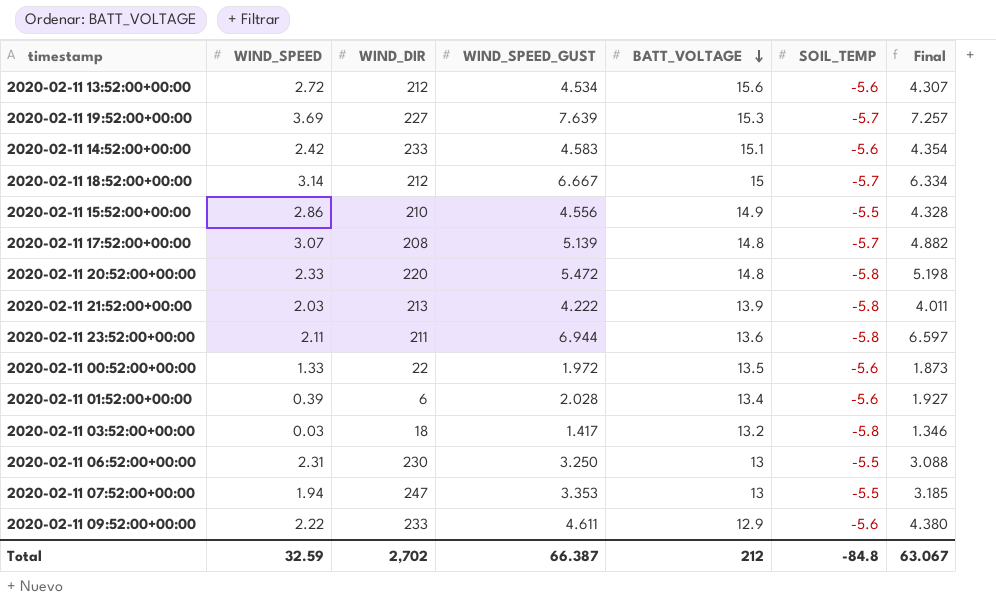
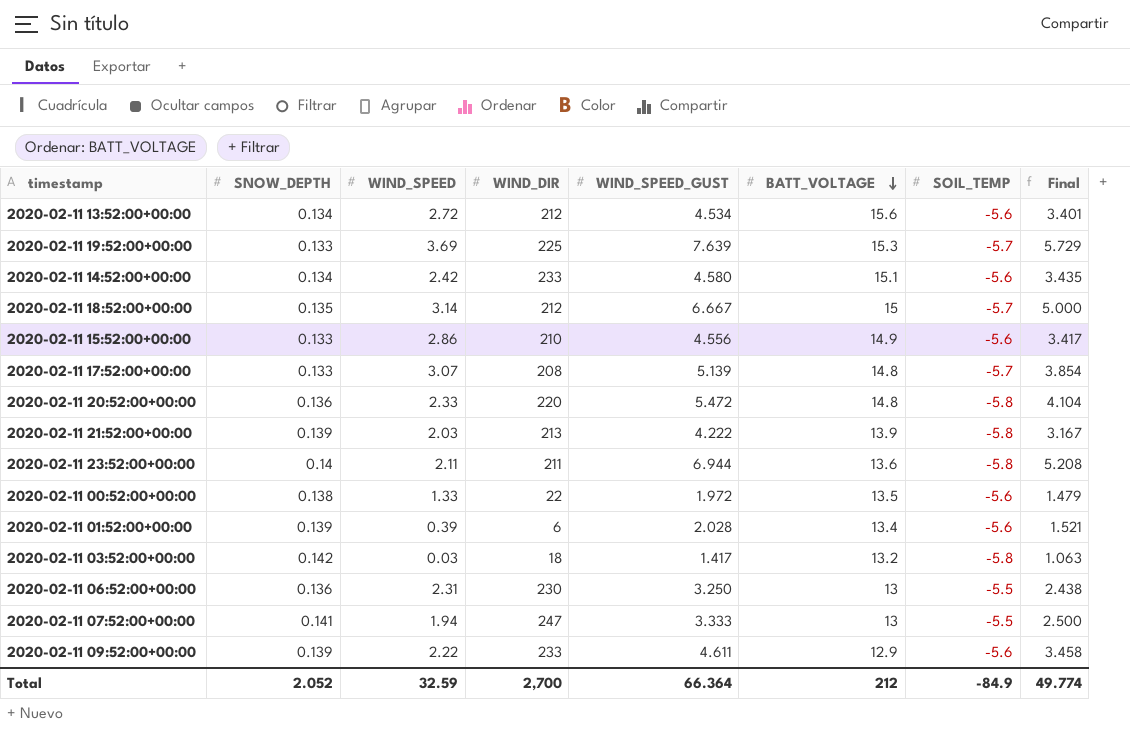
column SNOW_DEPTH | position: none -> 2
column Final | formula: [WIND_SPEED_GUST] * 0.95 -> [WIND_SPEED_GUST] * 0.75
2020-02-11 19:52:00+00:00 | WIND_DIR: 227 -> 225
2020-02-11 14:52:00+00:00 | WIND_SPEED_GUST: 4.583 -> 4.580
2020-02-11 15:52:00+00:00 | SOIL_TEMP: -5.5 -> -5.6
2020-02-11 07:52:00+00:00 | WIND_SPEED_GUST: 3.353 -> 3.333
Total | WIND_DIR: 2,702 -> 2,700
Total | WIND_SPEED_GUST: 66.387 -> 66.364
Total | SOIL_TEMP: -84.8 -> -84.9
Total | Final: 63.067 -> 49.774

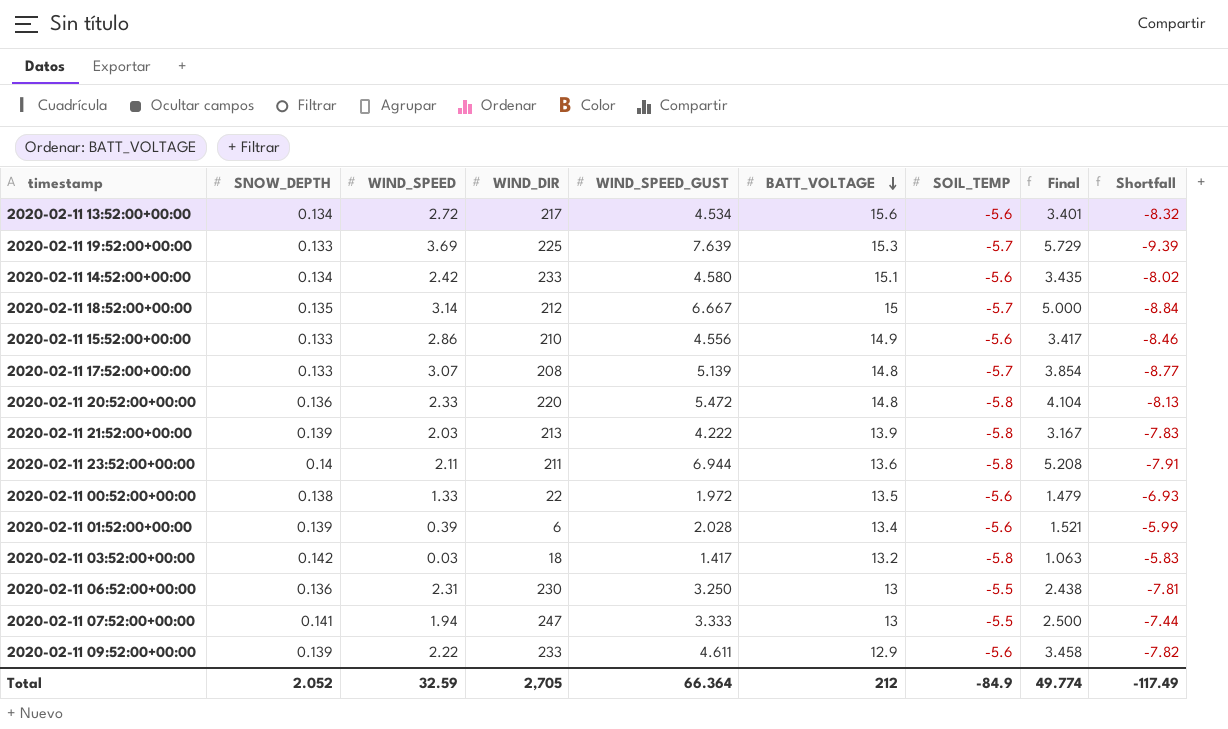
column Shortfall | formula: none -> [SOIL_TEMP] - [WIND_SPEED]
2020-02-11 13:52:00+00:00 | WIND_DIR: 212 -> 217
Total | WIND_DIR: 2,700 -> 2,705

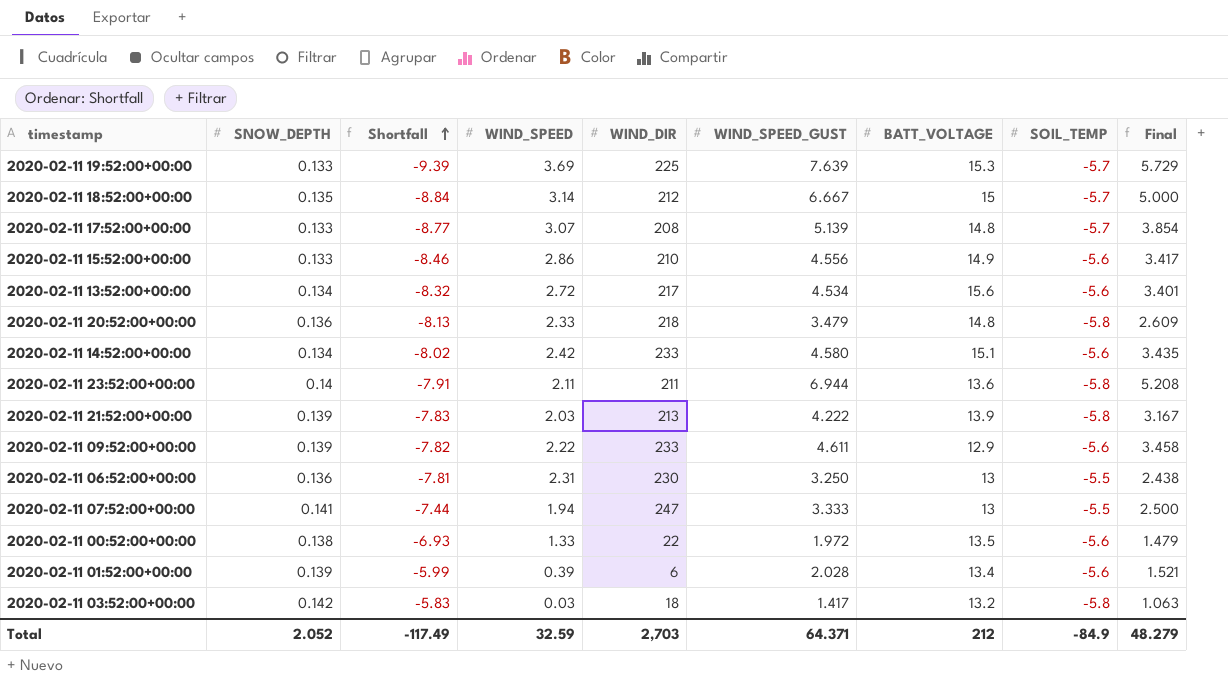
row order: BATT_VOLTAGE descending -> Shortfall ascending
column Shortfall | position: 9 -> 3
2020-02-11 20:52:00+00:00 | WIND_DIR: 220 -> 218
2020-02-11 20:52:00+00:00 | WIND_SPEED_GUST: 5.472 -> 3.479
2020-02-11 20:52:00+00:00 | Final: 4.104 -> 2.609
Total | WIND_DIR: 2,705 -> 2,703
Total | WIND_SPEED_GUST: 66.364 -> 64.371
Total | Final: 49.774 -> 48.279

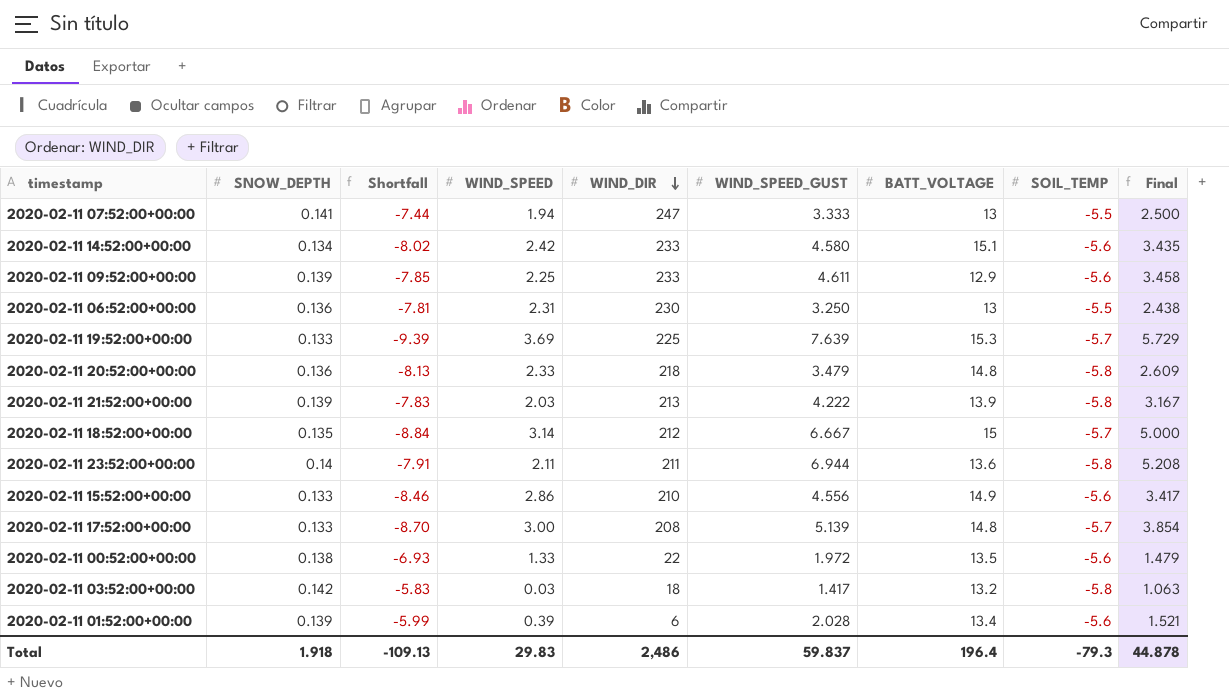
row order: Shortfall ascending -> WIND_DIR descending
row 2020-02-11 13:52:00+00:00: 0.134 | -8.32 | 2.72 | 217 | 4.534 | 15.6 | -5.6 | 3.401 -> none
2020-02-11 09:52:00+00:00 | Shortfall: -7.82 -> -7.85
2020-02-11 09:52:00+00:00 | WIND_SPEED: 2.22 -> 2.25
2020-02-11 17:52:00+00:00 | Shortfall: -8.77 -> -8.70
2020-02-11 17:52:00+00:00 | WIND_SPEED: 3.07 -> 3.00
Total | SNOW_DEPTH: 2.052 -> 1.918
Total | Shortfall: -117.49 -> -109.13
Total | WIND_SPEED: 32.59 -> 29.83
Total | WIND_DIR: 2,703 -> 2,486
Total | WIND_SPEED_GUST: 64.371 -> 59.837
Total | BATT_VOLTAGE: 212 -> 196.4
Total | SOIL_TEMP: -84.9 -> -79.3
Total | Final: 48.279 -> 44.878

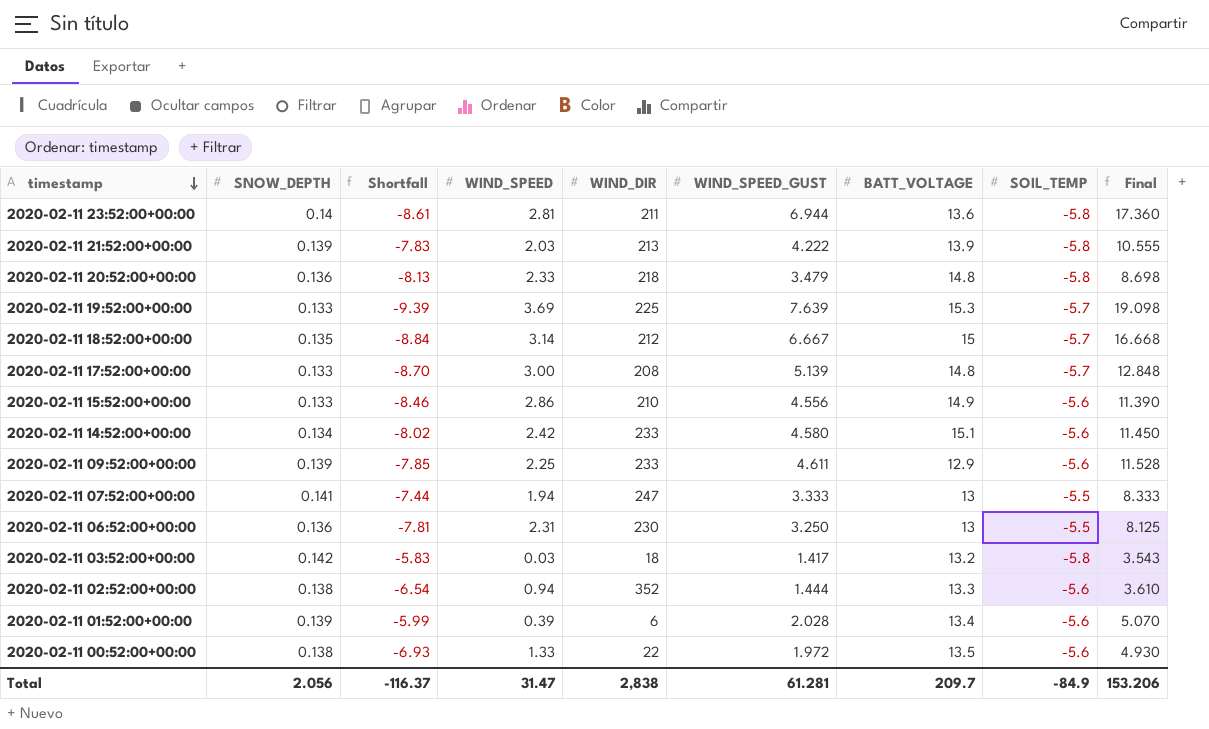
row order: WIND_DIR descending -> timestamp descending
column Final | formula: [WIND_SPEED_GUST] * 0.75 -> [WIND_SPEED_GUST] * 2.5
2020-02-11 23:52:00+00:00 | Shortfall: -7.91 -> -8.61
2020-02-11 23:52:00+00:00 | WIND_SPEED: 2.11 -> 2.81
row 2020-02-11 02:52:00+00:00: none -> 0.138 | -6.54 | 0.94 | 352 | 1.444 | 13.3 | -5.6 | 3.610
Total | SNOW_DEPTH: 1.918 -> 2.056
Total | Shortfall: -109.13 -> -116.37
Total | WIND_SPEED: 29.83 -> 31.47
Total | WIND_DIR: 2,486 -> 2,838
Total | WIND_SPEED_GUST: 59.837 -> 61.281
Total | BATT_VOLTAGE: 196.4 -> 209.7
Total | SOIL_TEMP: -79.3 -> -84.9
Total | Final: 44.878 -> 153.206

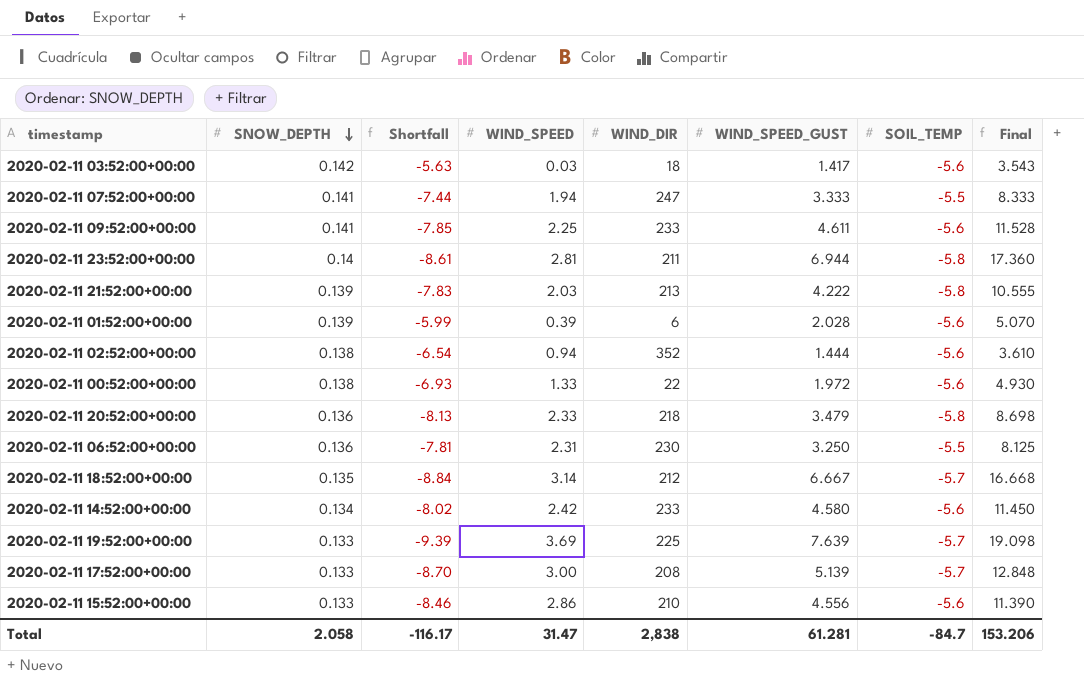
row order: timestamp descending -> SNOW_DEPTH descending
column BATT_VOLTAGE | position: 7 -> none
2020-02-11 03:52:00+00:00 | Shortfall: -5.83 -> -5.63
2020-02-11 03:52:00+00:00 | SOIL_TEMP: -5.8 -> -5.6
2020-02-11 09:52:00+00:00 | SNOW_DEPTH: 0.139 -> 0.141
Total | SNOW_DEPTH: 2.056 -> 2.058
Total | Shortfall: -116.37 -> -116.17
Total | SOIL_TEMP: -84.9 -> -84.7

